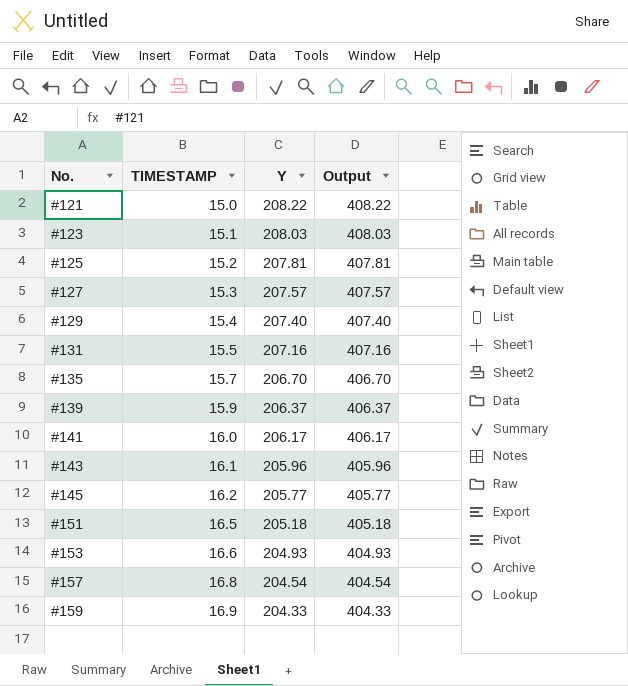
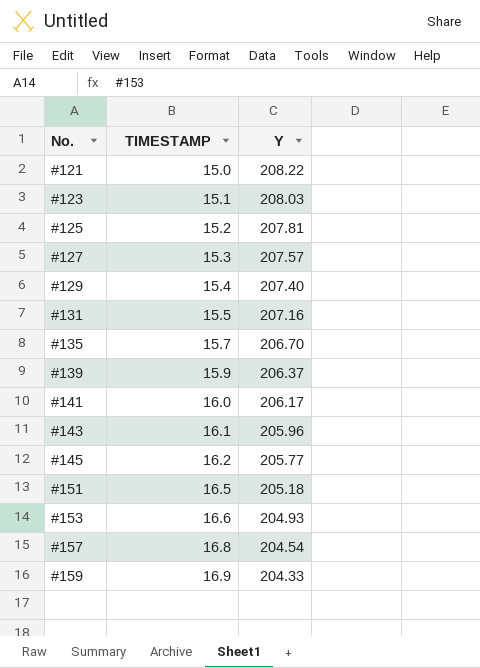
column Output | formula: [Y] + 200 -> none

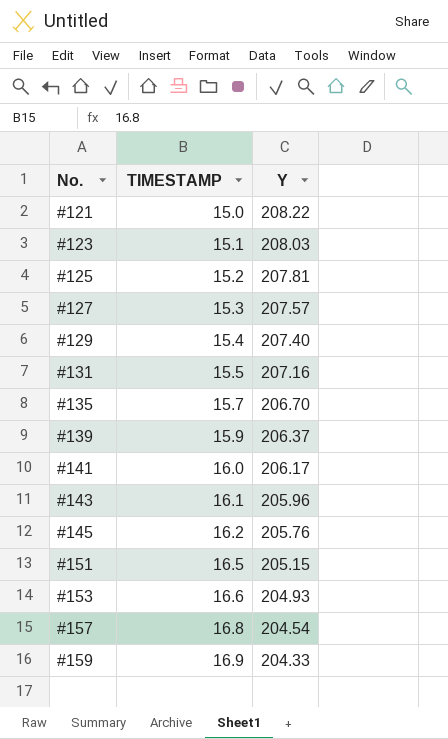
#145 | Y: 205.77 -> 205.76
#151 | Y: 205.18 -> 205.15

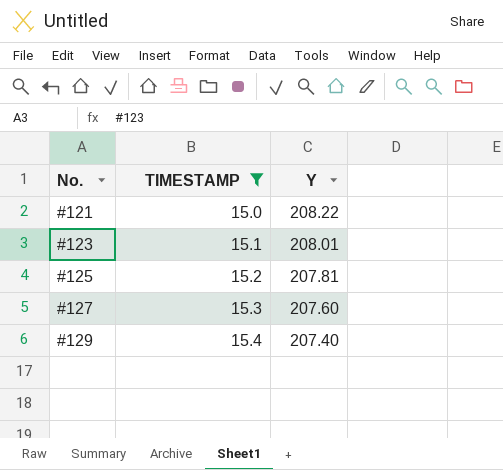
filter: none -> TIMESTAMP <= 15.4
#123 | Y: 208.03 -> 208.01
#127 | Y: 207.57 -> 207.60

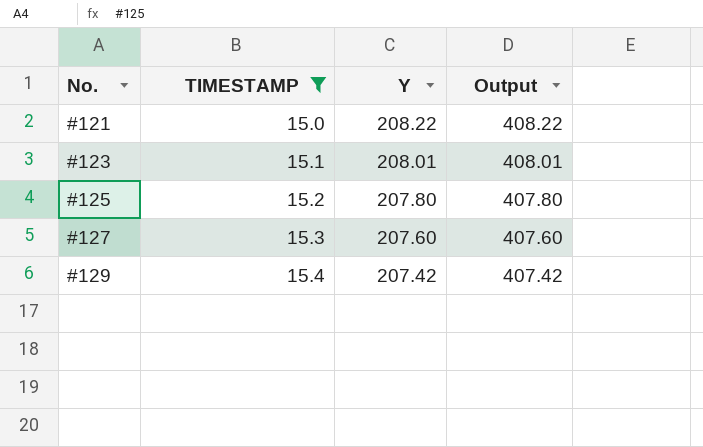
column Output | formula: none -> [Y] + 200
#125 | Y: 207.81 -> 207.80
#129 | Y: 207.40 -> 207.42

